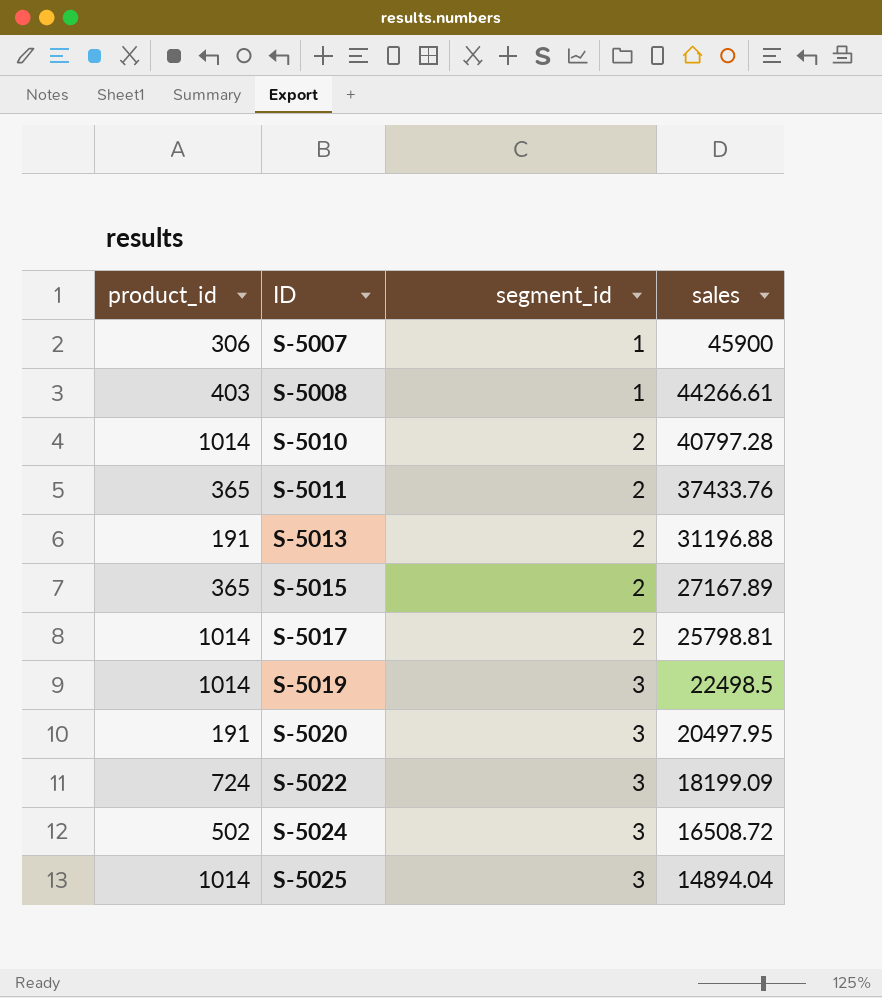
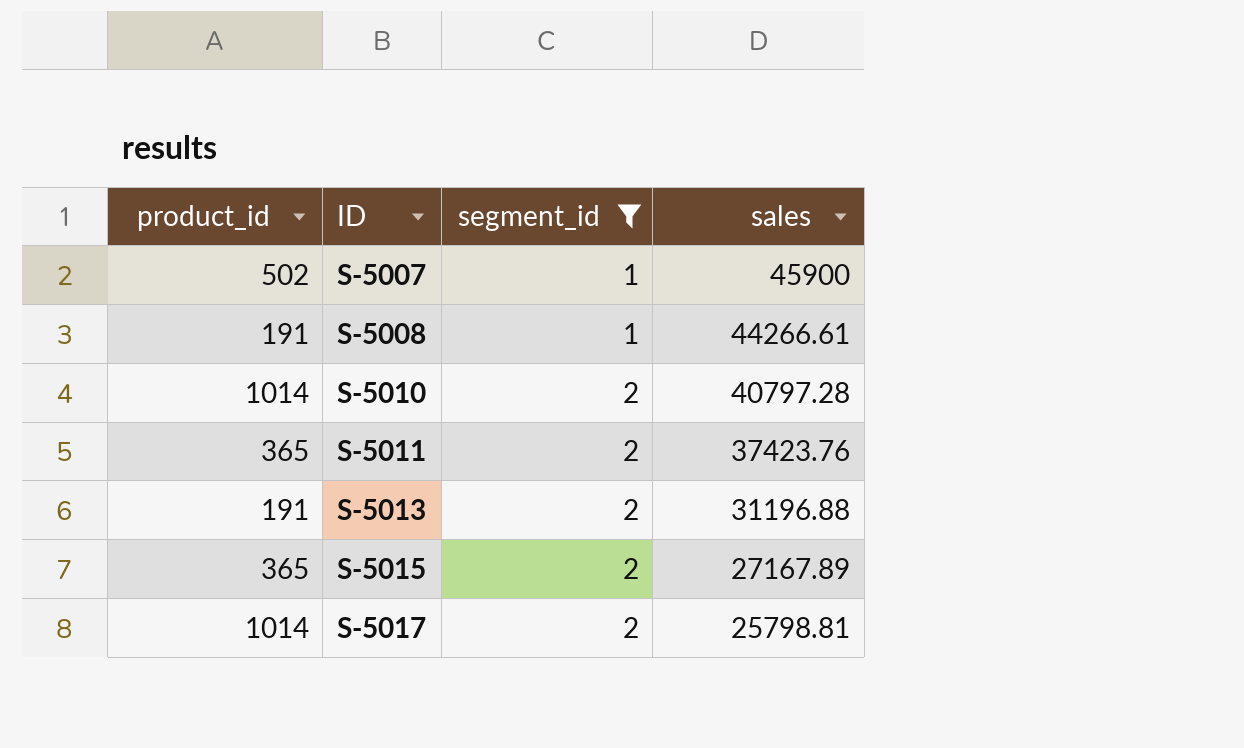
filter: none -> segment_id != 3
S-5007 | product_id: 306 -> 502
S-5008 | product_id: 403 -> 191
S-5011 | sales: 37433.76 -> 37423.76

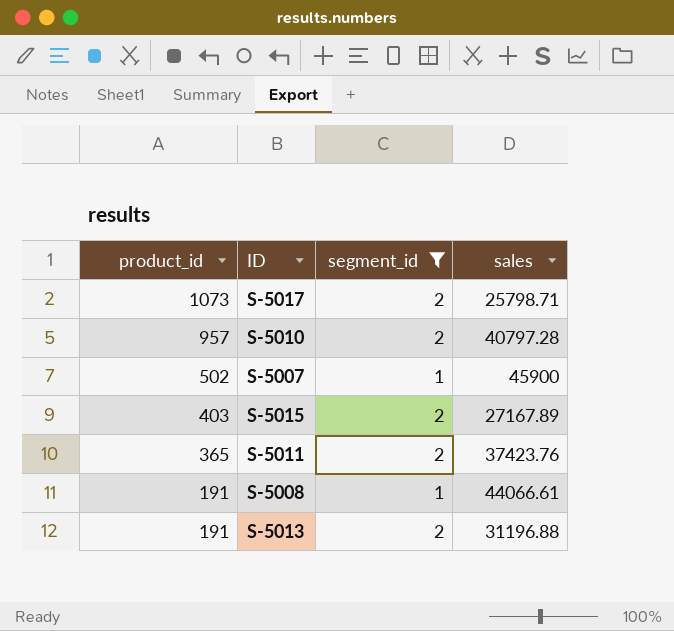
row order: ID ascending -> product_id descending
S-5017 | product_id: 1014 -> 1073
S-5017 | sales: 25798.81 -> 25798.71
S-5010 | product_id: 1014 -> 957
S-5015 | product_id: 365 -> 403
S-5008 | sales: 44266.61 -> 44066.61

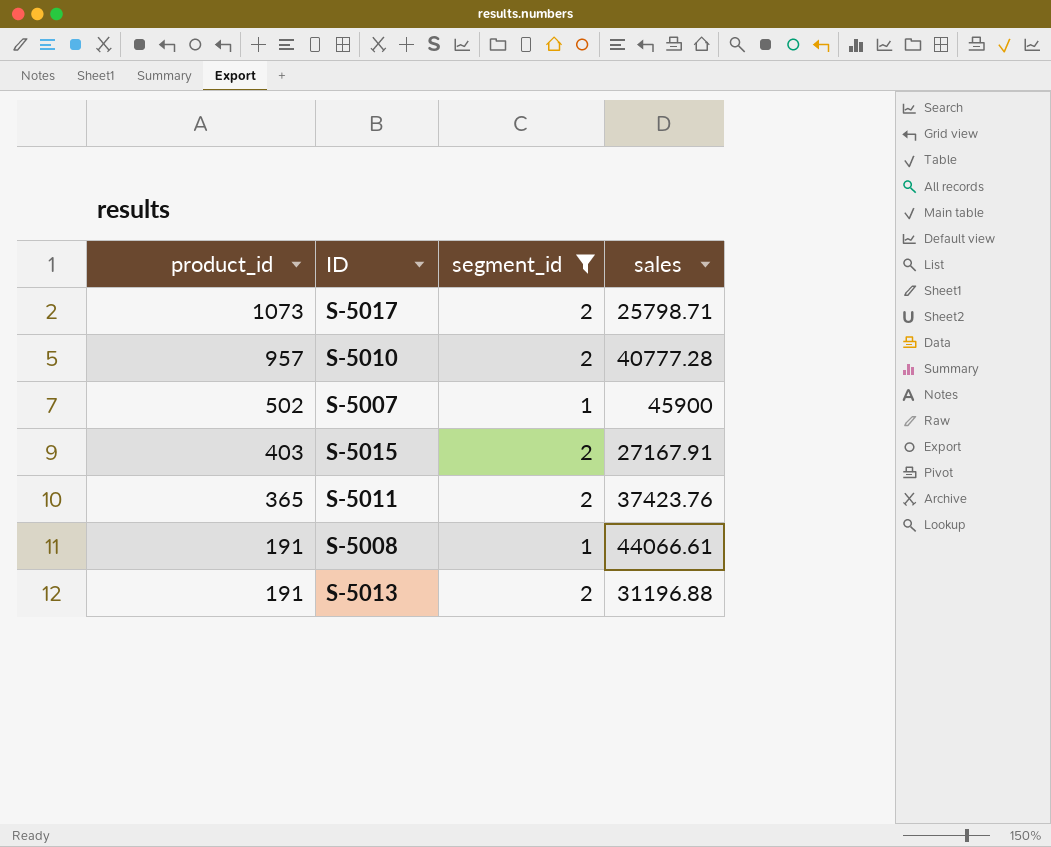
S-5010 | sales: 40797.28 -> 40777.28
S-5015 | sales: 27167.89 -> 27167.91

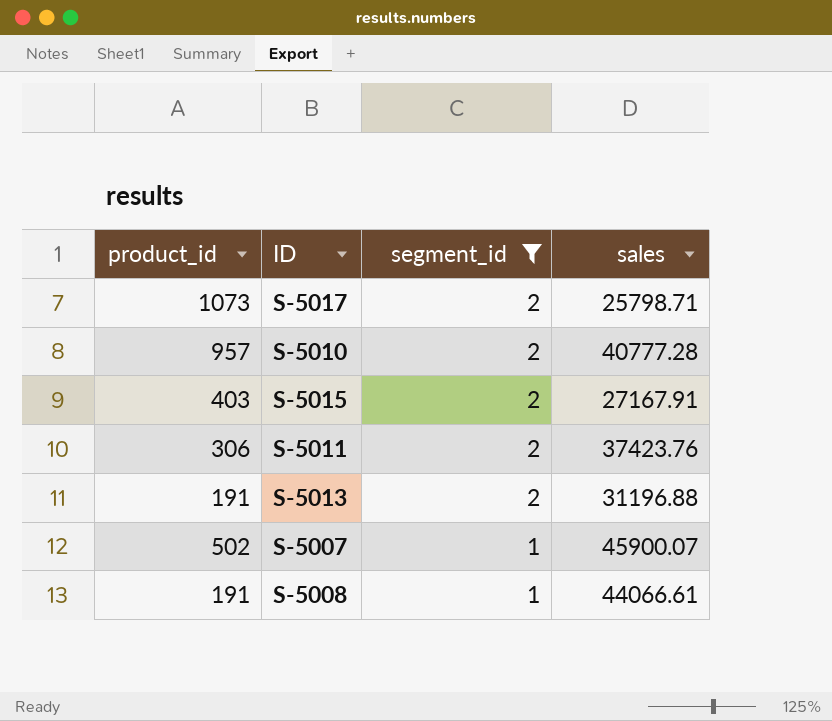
row order: product_id descending -> segment_id descending
S-5011 | product_id: 365 -> 306
S-5007 | sales: 45900 -> 45900.07

